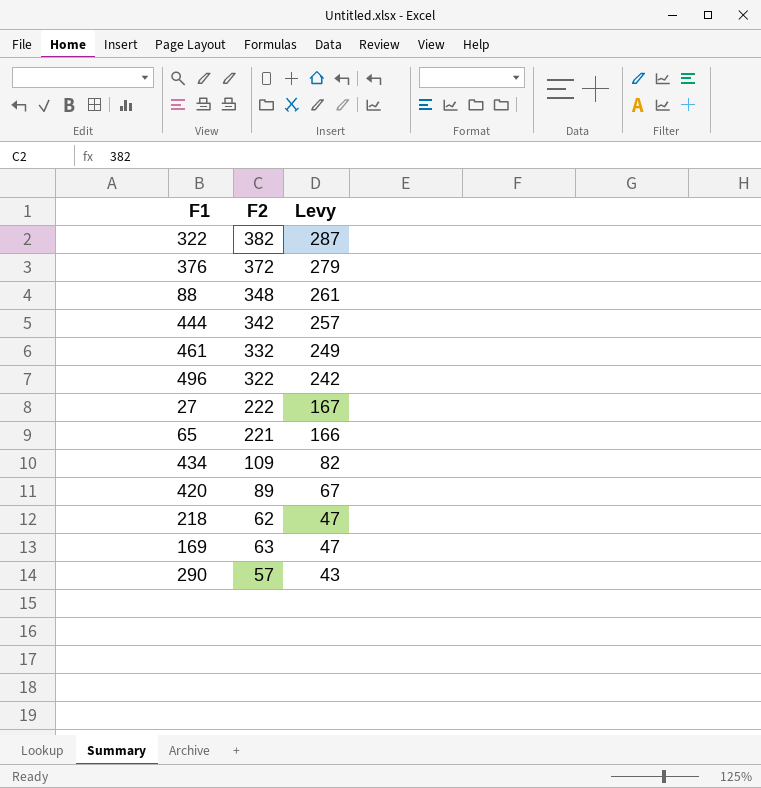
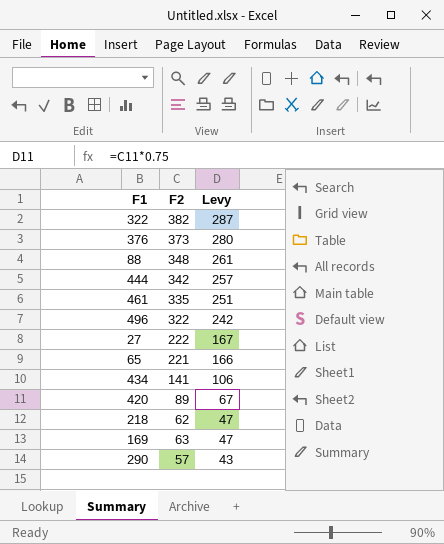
376 | F2: 372 -> 373
376 | Levy: 279 -> 280
461 | F2: 332 -> 335
461 | Levy: 249 -> 251
434 | F2: 109 -> 141
434 | Levy: 82 -> 106

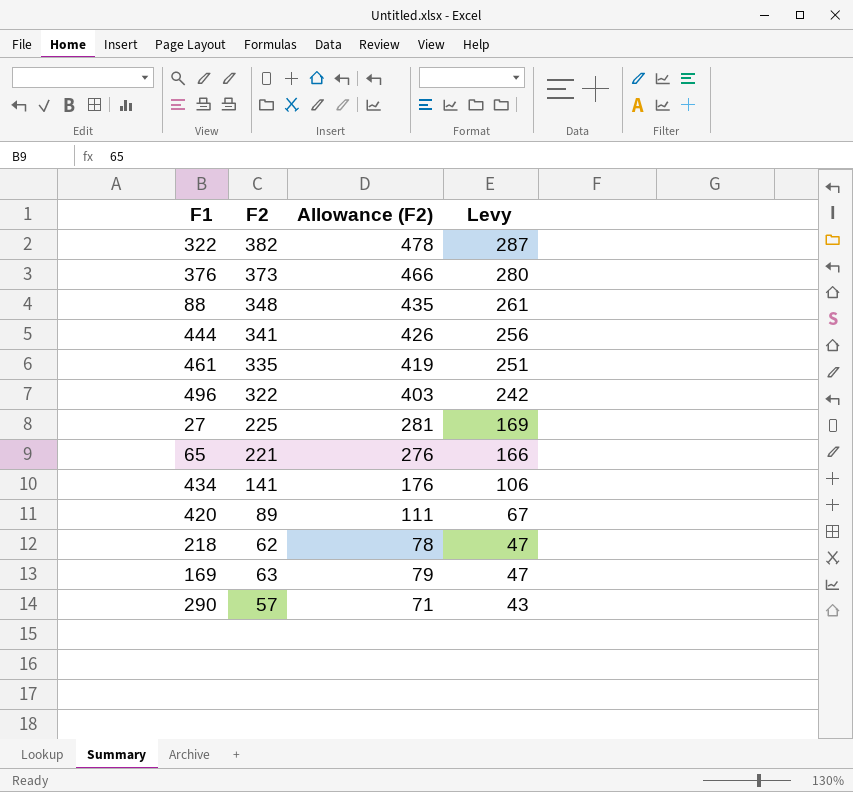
column Allowance (F2) | formula: none -> [F2] * 1.25
444 | F2: 342 -> 341
444 | Levy: 257 -> 256
27 | F2: 222 -> 225
27 | Levy: 167 -> 169

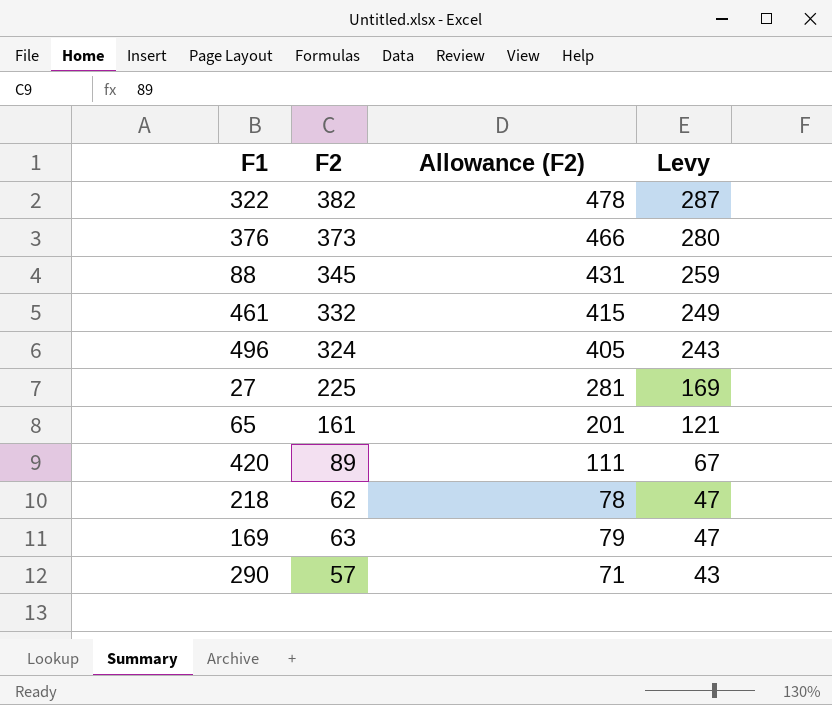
row 444: 341 | 426 | 256 -> none
row 434: 141 | 176 | 106 -> none
88 | F2: 348 -> 345
88 | Allowance (F2): 435 -> 431
88 | Levy: 261 -> 259
461 | F2: 335 -> 332
461 | Allowance (F2): 419 -> 415
461 | Levy: 251 -> 249
496 | F2: 322 -> 324
496 | Allowance (F2): 403 -> 405
496 | Levy: 242 -> 243
65 | F2: 221 -> 161
65 | Allowance (F2): 276 -> 201
65 | Levy: 166 -> 121

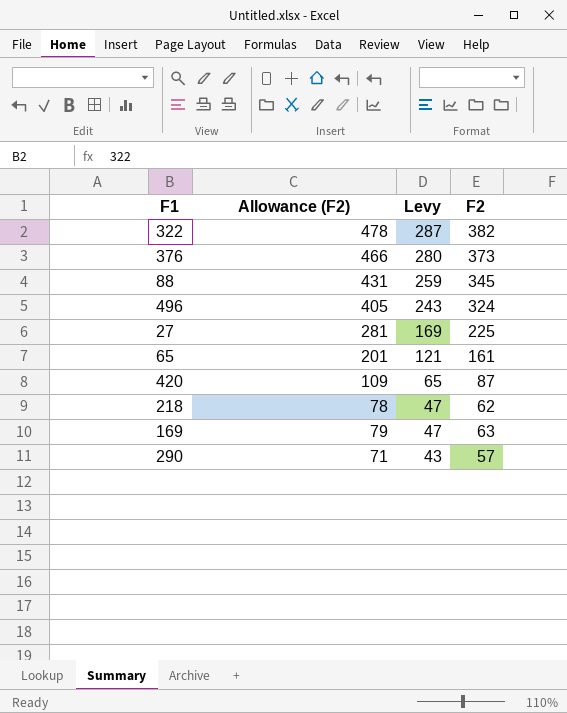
column F2 | position: 2 -> 4
row 461: 332 | 415 | 249 -> none
420 | Allowance (F2): 111 -> 109
420 | Levy: 67 -> 65
420 | F2: 89 -> 87

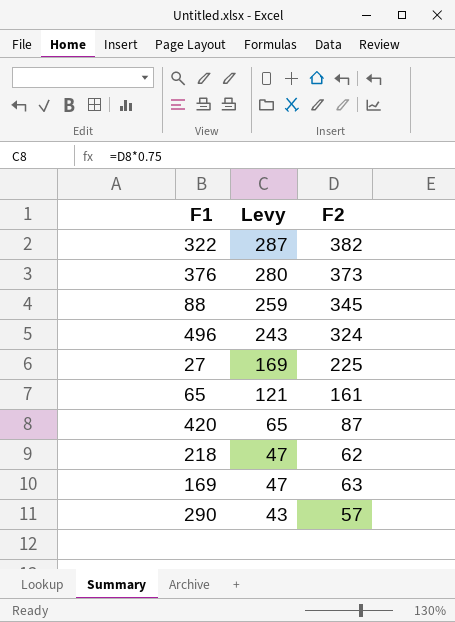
column Allowance (F2) | formula: [F2] * 1.25 -> none

